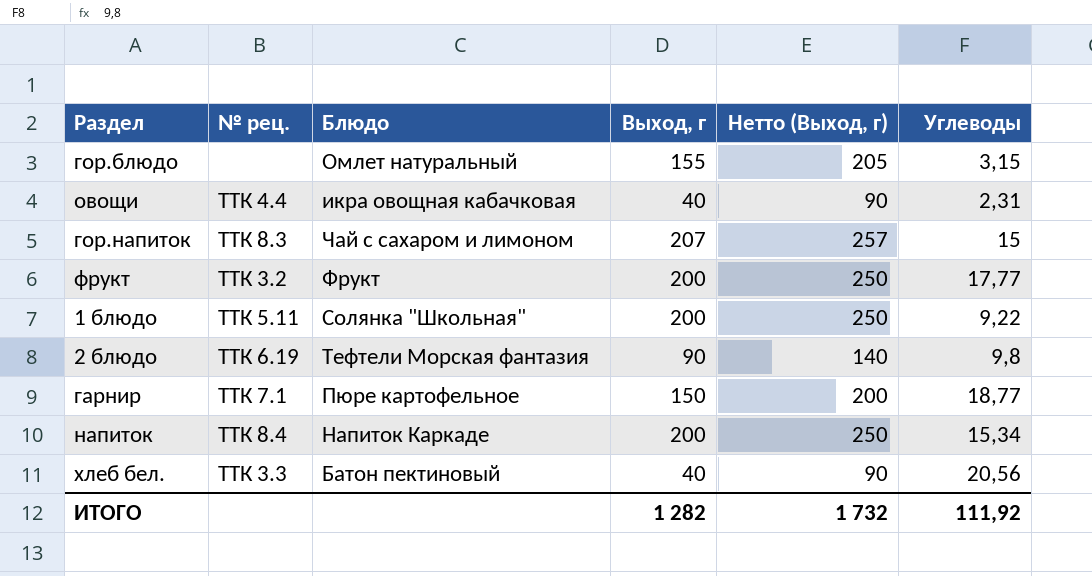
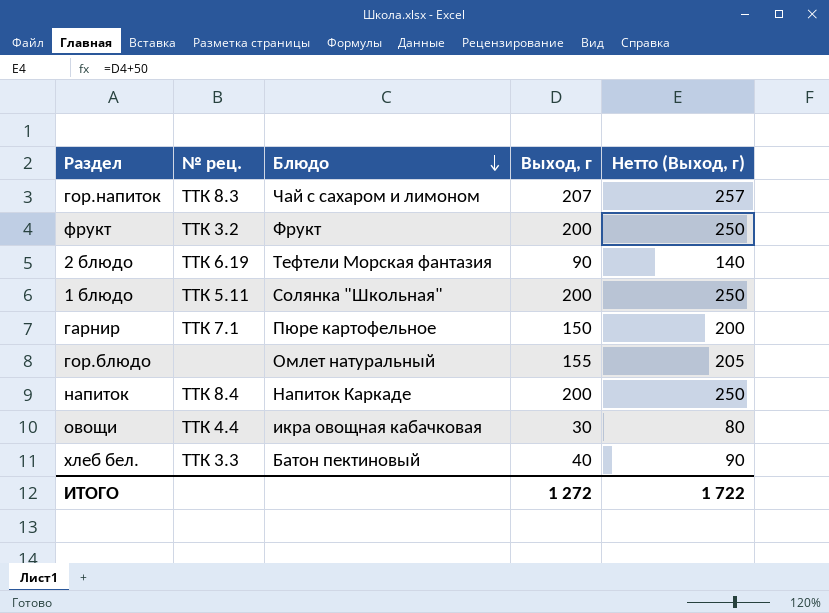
row order: none -> Блюдо descending
column Углеводы | position: 6 -> none
овощи | Выход, г: 40 -> 30
овощи | Нетто (Выход, г): 90 -> 80
ИТОГО | Выход, г: 1 282 -> 1 272
ИТОГО | Нетто (Выход, г): 1 732 -> 1 722

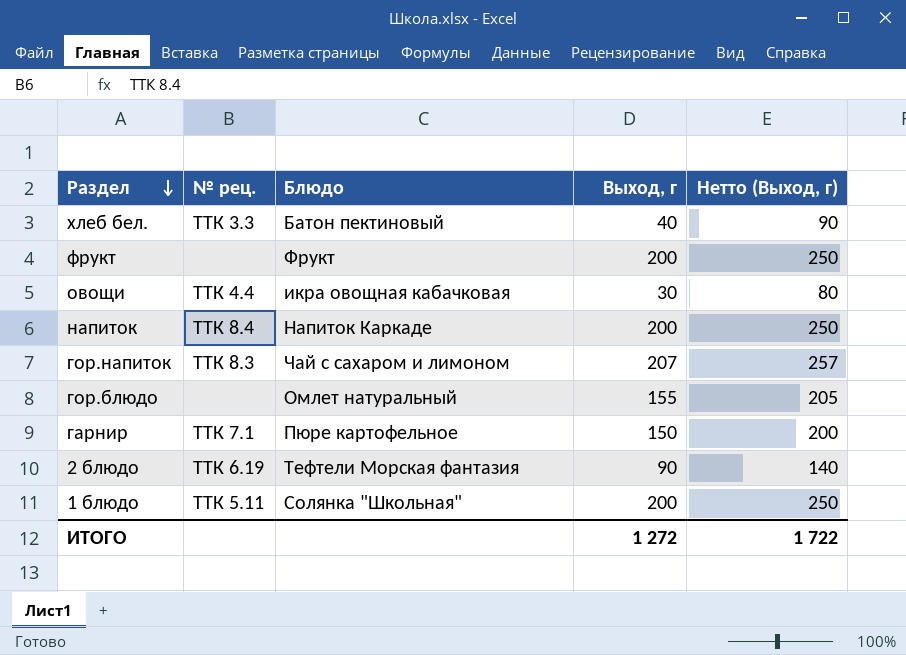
row order: Блюдо descending -> Раздел descending
фрукт | № рец.: ТТК 3.2 -> none

